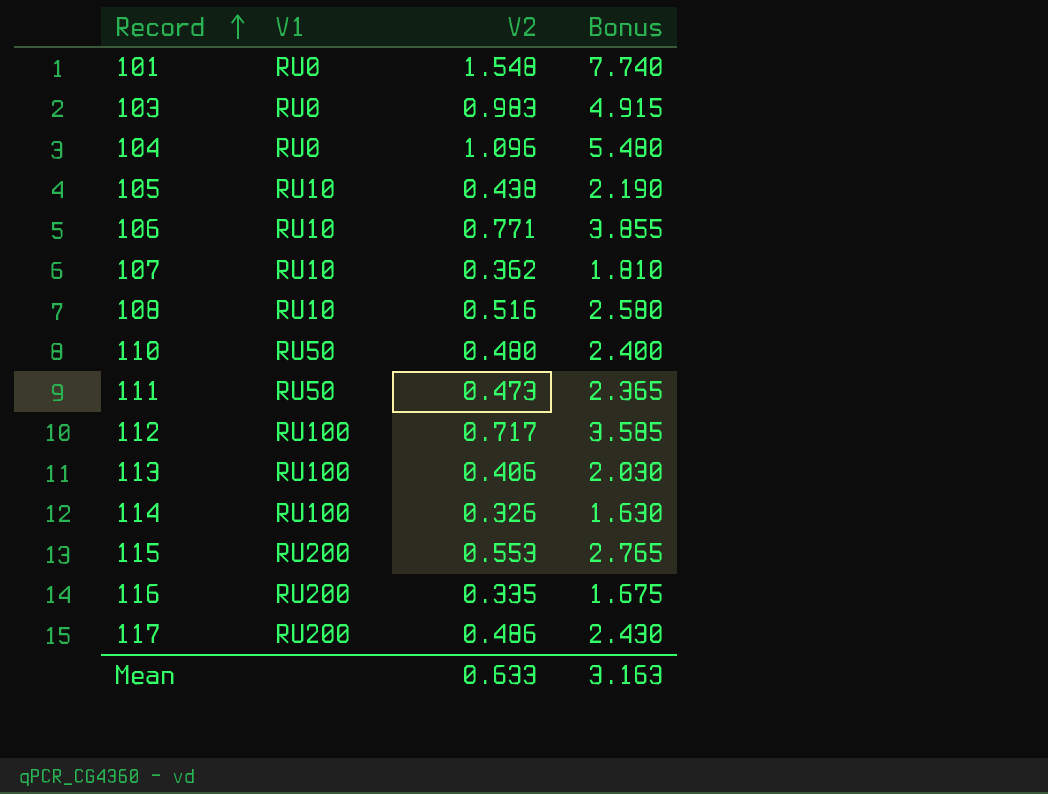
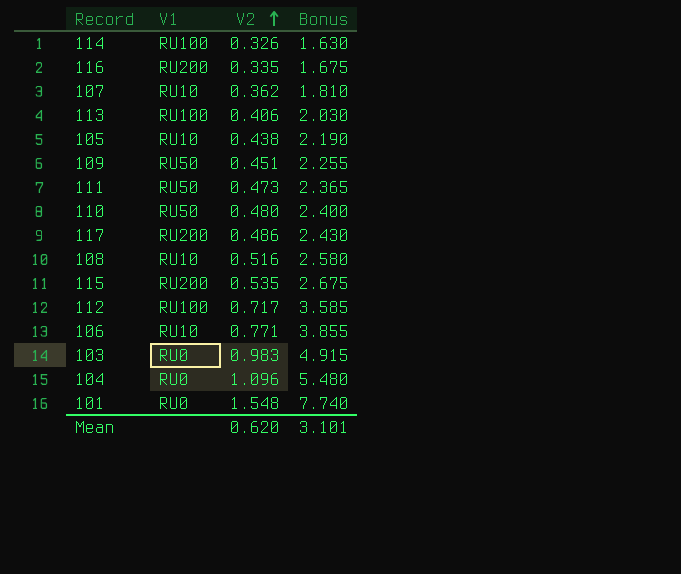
row order: Record ascending -> V2 ascending
row 109: none -> RU50 | 0.451 | 2.255
115 | V2: 0.553 -> 0.535
115 | Bonus: 2.765 -> 2.675
Mean | V2: 0.633 -> 0.620
Mean | Bonus: 3.163 -> 3.101

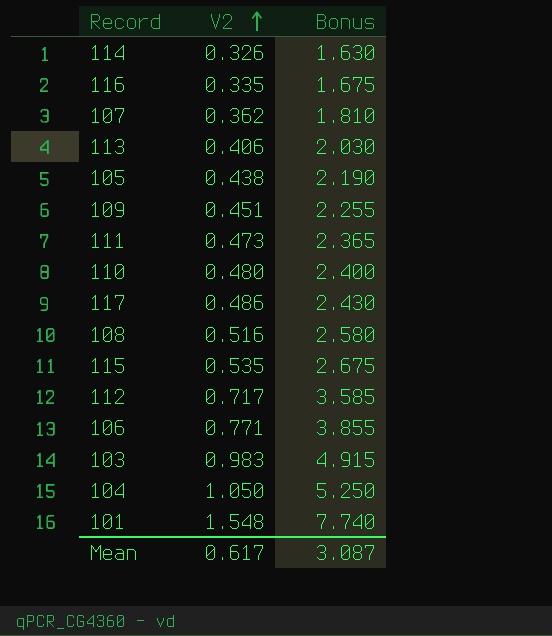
column V1 | position: 2 -> none
104 | V2: 1.096 -> 1.050
104 | Bonus: 5.480 -> 5.250
Mean | V2: 0.620 -> 0.617
Mean | Bonus: 3.101 -> 3.087

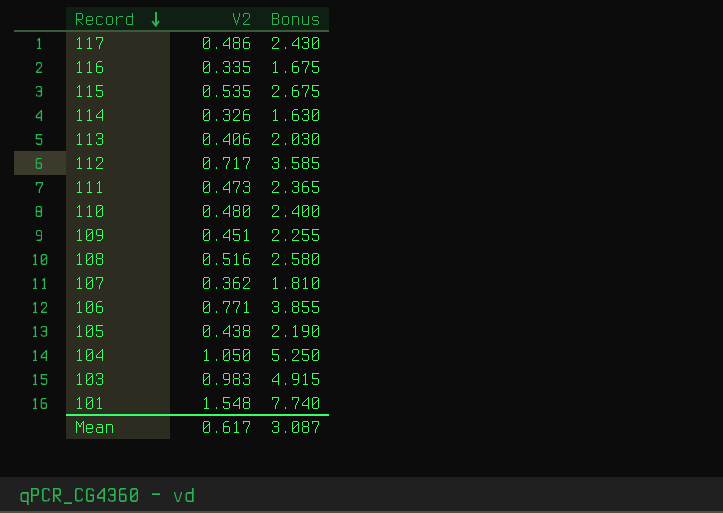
row order: V2 ascending -> Record descending

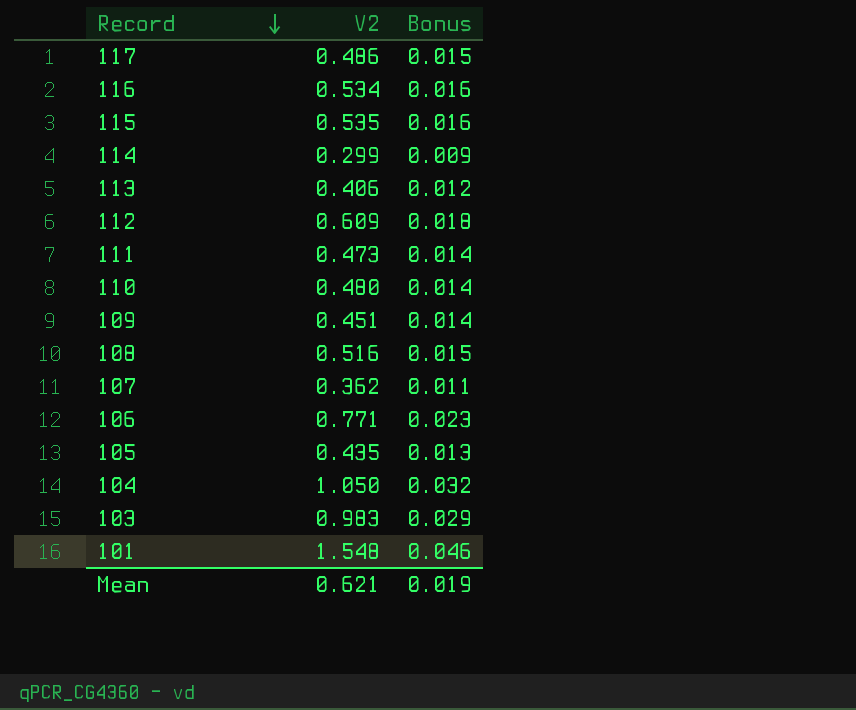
column Bonus | formula: [V2] * 5 -> [V2] * 0.03
116 | V2: 0.335 -> 0.534
114 | V2: 0.326 -> 0.299
112 | V2: 0.717 -> 0.609
105 | V2: 0.438 -> 0.435
Mean | V2: 0.617 -> 0.621
Mean | Bonus: 3.087 -> 0.019

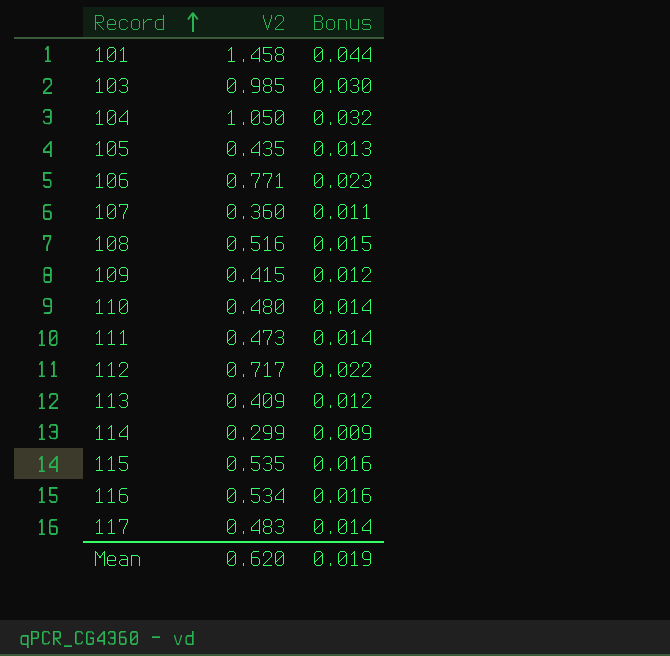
row order: Record descending -> Record ascending
101 | V2: 1.548 -> 1.458
101 | Bonus: 0.046 -> 0.044
103 | V2: 0.983 -> 0.985
103 | Bonus: 0.029 -> 0.030
107 | V2: 0.362 -> 0.360
109 | V2: 0.451 -> 0.415
109 | Bonus: 0.014 -> 0.012
112 | V2: 0.609 -> 0.717
112 | Bonus: 0.018 -> 0.022
113 | V2: 0.406 -> 0.409
117 | V2: 0.486 -> 0.483
117 | Bonus: 0.015 -> 0.014
Mean | V2: 0.621 -> 0.620

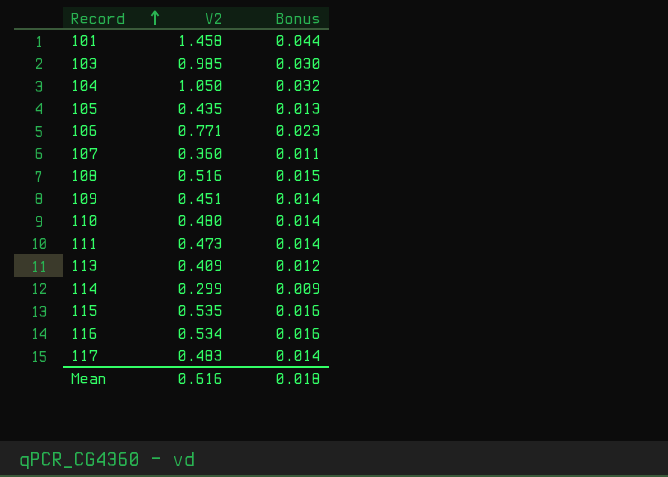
row 112: 0.717 | 0.022 -> none
109 | V2: 0.415 -> 0.451
109 | Bonus: 0.012 -> 0.014
Mean | V2: 0.620 -> 0.616
Mean | Bonus: 0.019 -> 0.018

